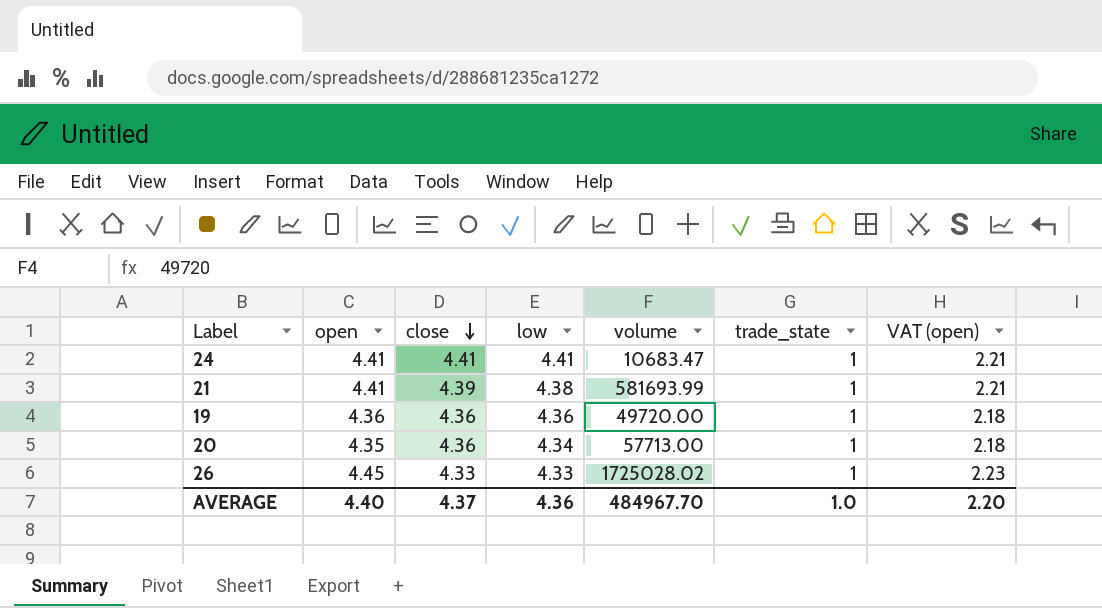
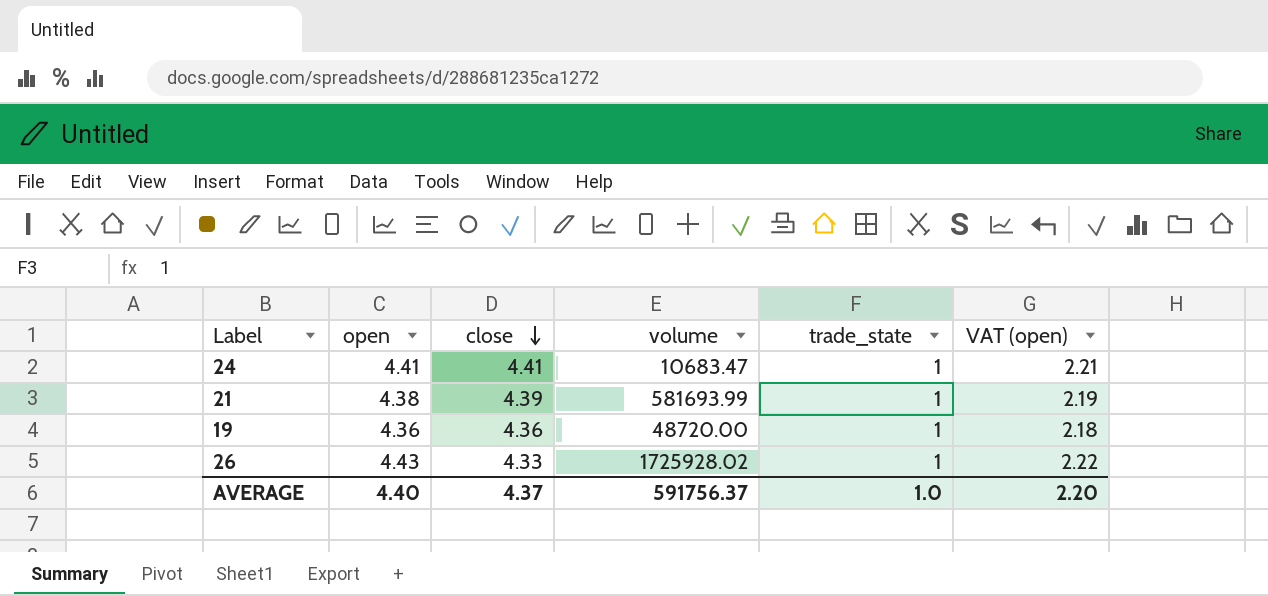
column low | position: 4 -> none
row 20: 4.35 | 4.36 | 4.34 | 57713.00 | 1 | 2.18 -> none
21 | open: 4.41 -> 4.38
21 | VAT (open): 2.21 -> 2.19
19 | volume: 49720.00 -> 48720.00
26 | open: 4.45 -> 4.43
26 | volume: 1725028.02 -> 1725928.02
26 | VAT (open): 2.23 -> 2.22
AVERAGE | volume: 484967.70 -> 591756.37

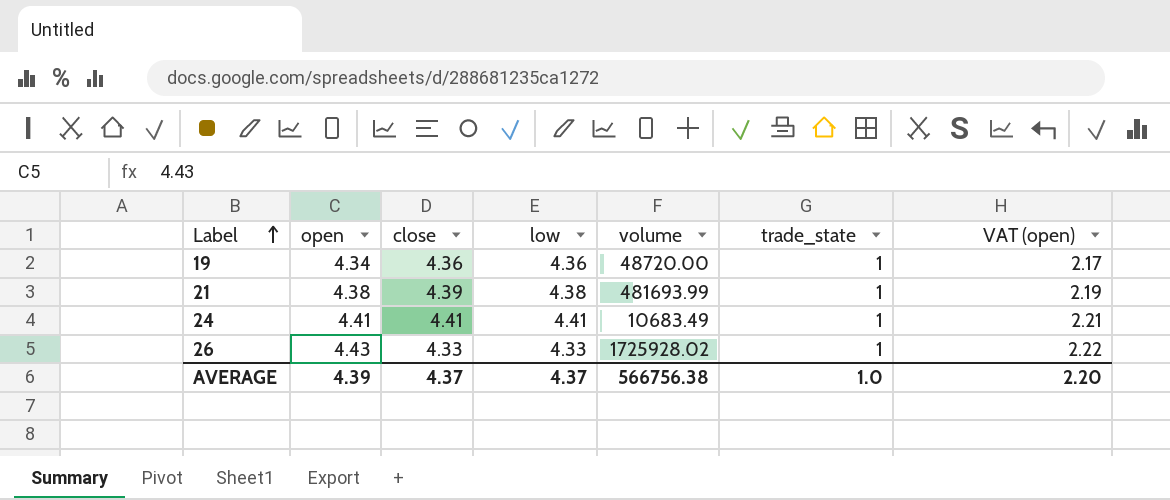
row order: close descending -> Label ascending
column low | position: none -> 4
19 | open: 4.36 -> 4.34
19 | VAT (open): 2.18 -> 2.17
21 | volume: 581693.99 -> 481693.99
24 | volume: 10683.47 -> 10683.49
AVERAGE | open: 4.40 -> 4.39
AVERAGE | volume: 591756.37 -> 566756.38

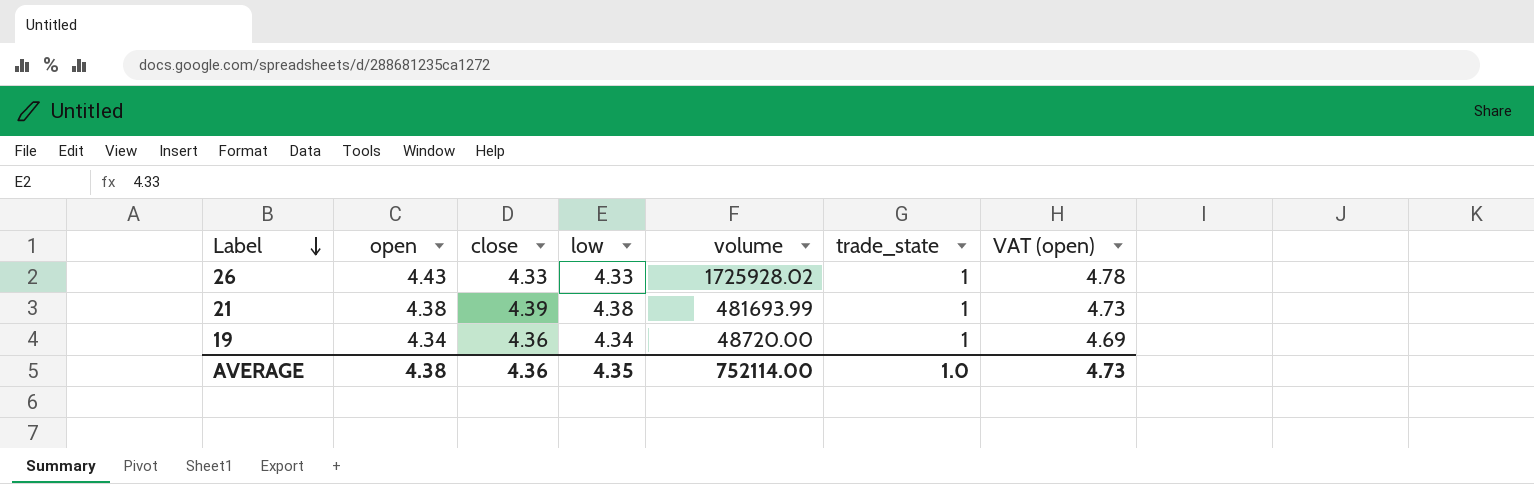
row order: Label ascending -> Label descending
column VAT (open) | formula: [open] * 0.5 -> [open] * 1.08
row 24: 4.41 | 4.41 | 4.41 | 10683.49 | 1 | 2.21 -> none
19 | low: 4.36 -> 4.34
AVERAGE | open: 4.39 -> 4.38
AVERAGE | close: 4.37 -> 4.36
AVERAGE | low: 4.37 -> 4.35
AVERAGE | volume: 566756.38 -> 752114.00
AVERAGE | VAT (open): 2.20 -> 4.73

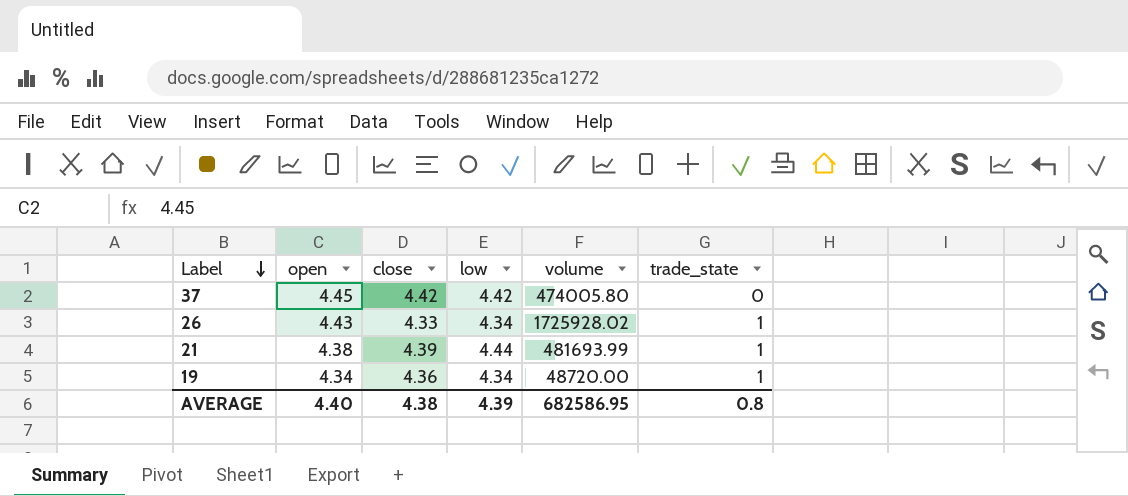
column VAT (open) | formula: [open] * 1.08 -> none
row 37: none -> 4.45 | 4.42 | 4.42 | 474005.80 | 0
26 | low: 4.33 -> 4.34
21 | low: 4.38 -> 4.44
AVERAGE | open: 4.38 -> 4.40
AVERAGE | close: 4.36 -> 4.38
AVERAGE | low: 4.35 -> 4.39
AVERAGE | volume: 752114.00 -> 682586.95
AVERAGE | trade_state: 1.0 -> 0.8

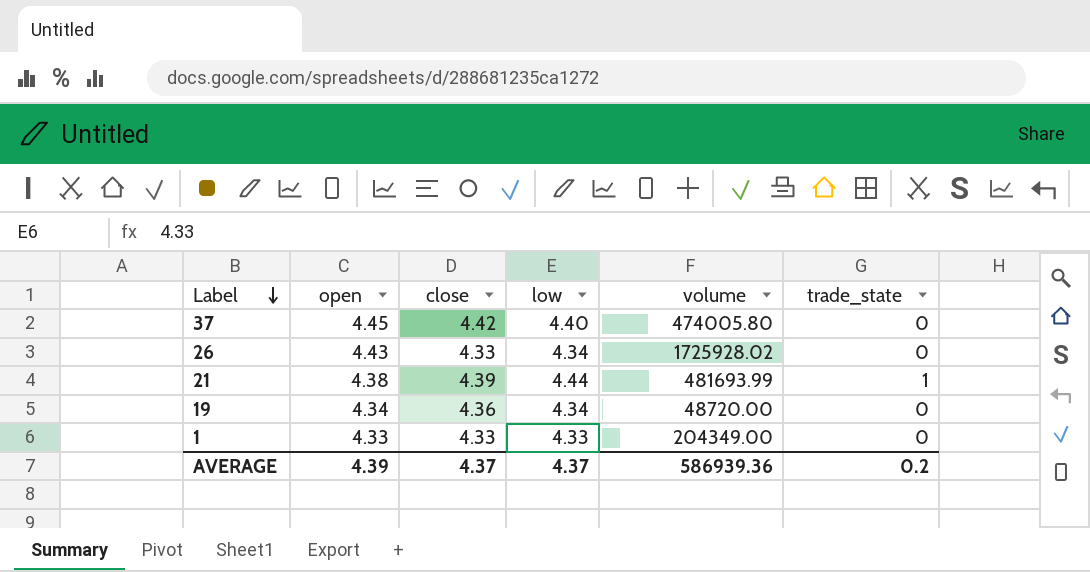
37 | low: 4.42 -> 4.40
26 | trade_state: 1 -> 0
19 | trade_state: 1 -> 0
row 1: none -> 4.33 | 4.33 | 4.33 | 204349.00 | 0
AVERAGE | open: 4.40 -> 4.39
AVERAGE | close: 4.38 -> 4.37
AVERAGE | low: 4.39 -> 4.37
AVERAGE | volume: 682586.95 -> 586939.36
AVERAGE | trade_state: 0.8 -> 0.2

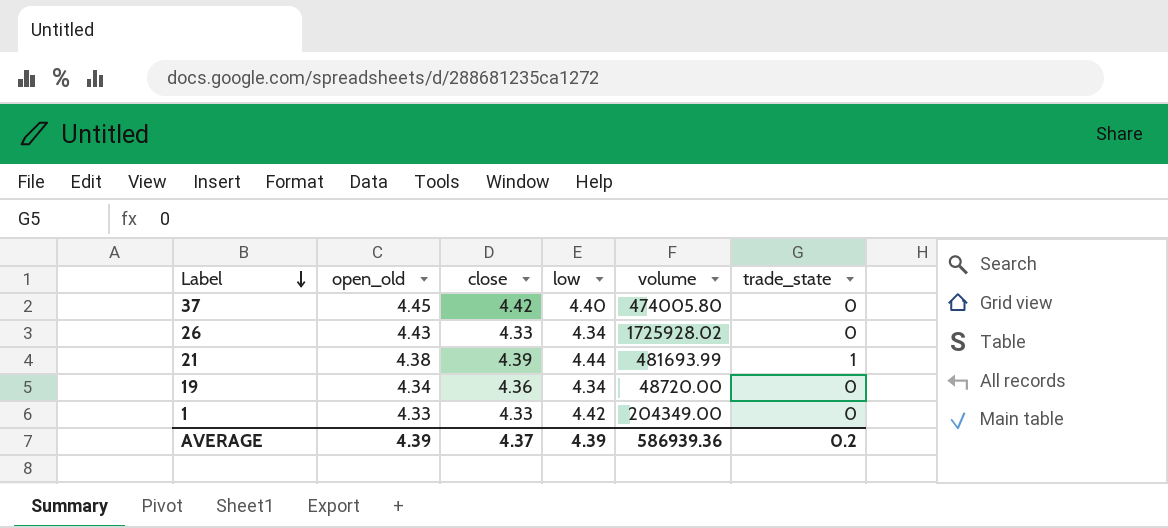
column name: open -> open_old
1 | low: 4.33 -> 4.42
AVERAGE | low: 4.37 -> 4.39

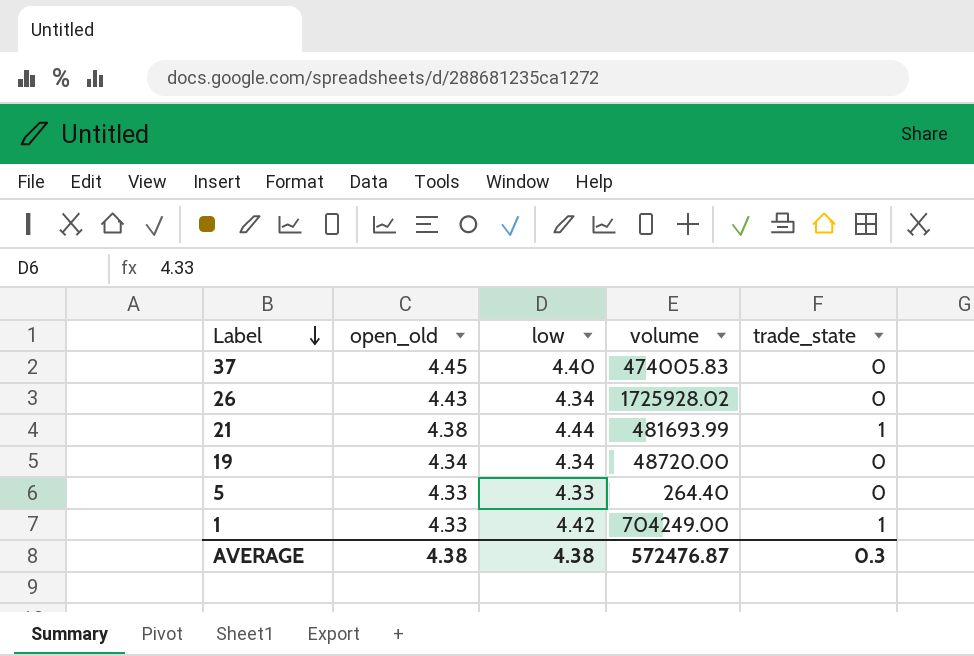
column close | position: 3 -> none
37 | volume: 474005.80 -> 474005.83
row 5: none -> 4.33 | 4.33 | 264.40 | 0
1 | volume: 204349.00 -> 704249.00
1 | trade_state: 0 -> 1
AVERAGE | open_old: 4.39 -> 4.38
AVERAGE | low: 4.39 -> 4.38
AVERAGE | volume: 586939.36 -> 572476.87
AVERAGE | trade_state: 0.2 -> 0.3

